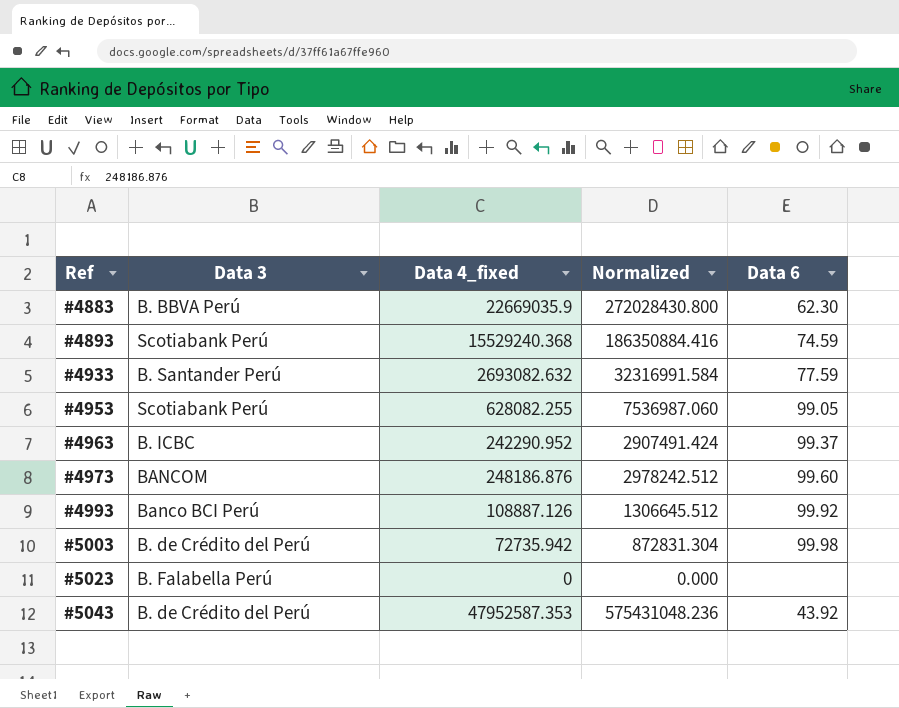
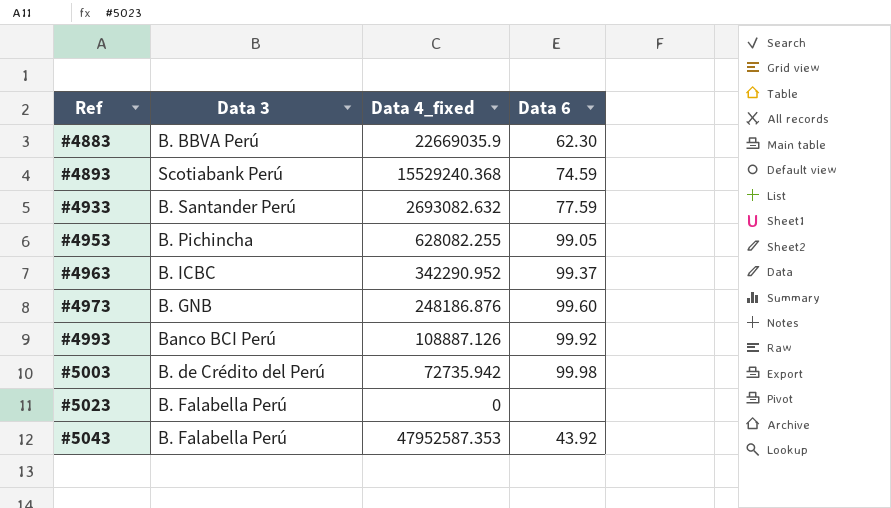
column Normalized | formula: [Data 4_fixed] * 12 -> none
#4953 | Data 3: Scotiabank Perú -> B. Pichincha
#4963 | Data 4_fixed: 242290.952 -> 342290.952
#4973 | Data 3: BANCOM -> B. GNB
#5043 | Data 3: B. de Crédito del Perú -> B. Falabella Perú

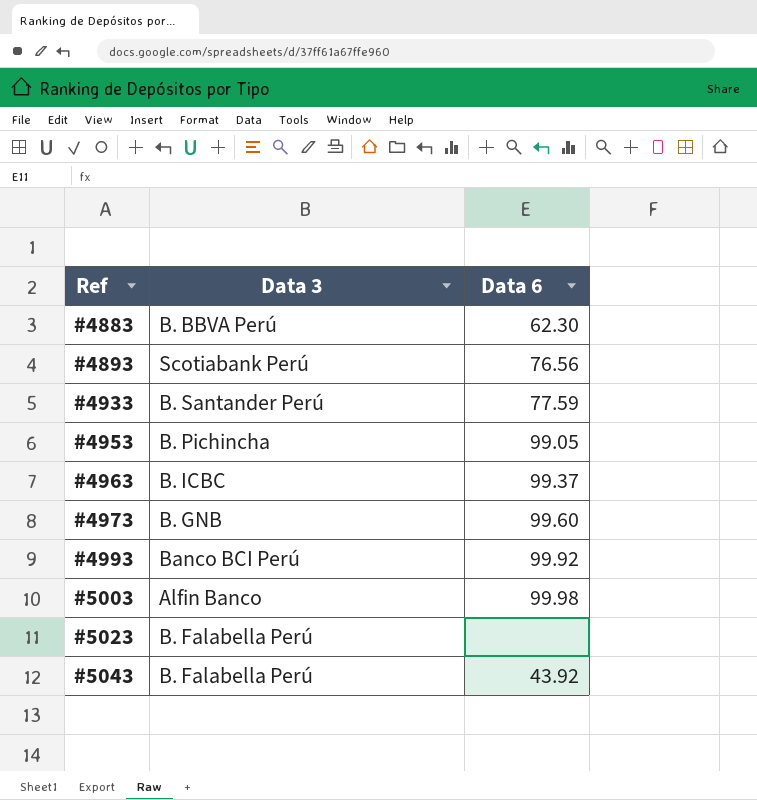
column Data 4_fixed | position: 3 -> none
#4893 | Data 6: 74.59 -> 76.56
#5003 | Data 3: B. de Crédito del Perú -> Alfin Banco

